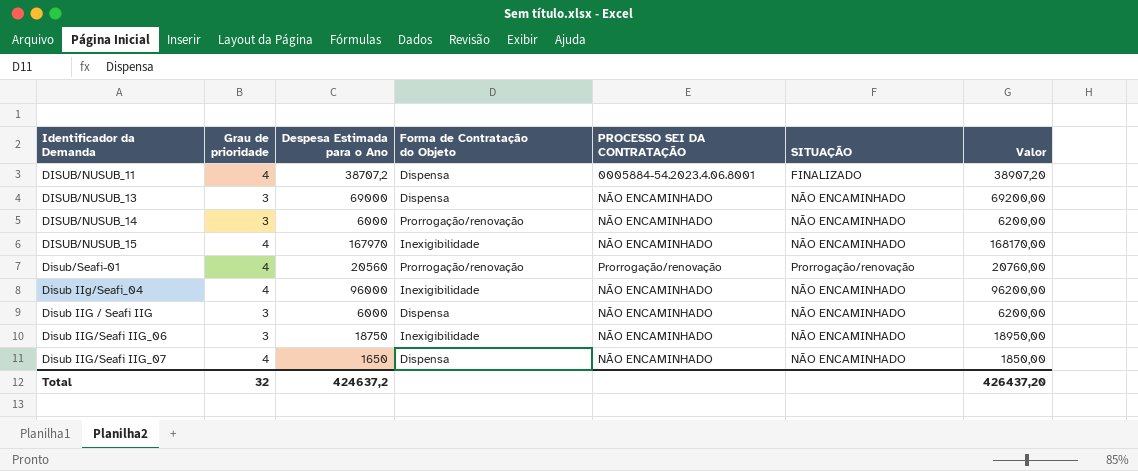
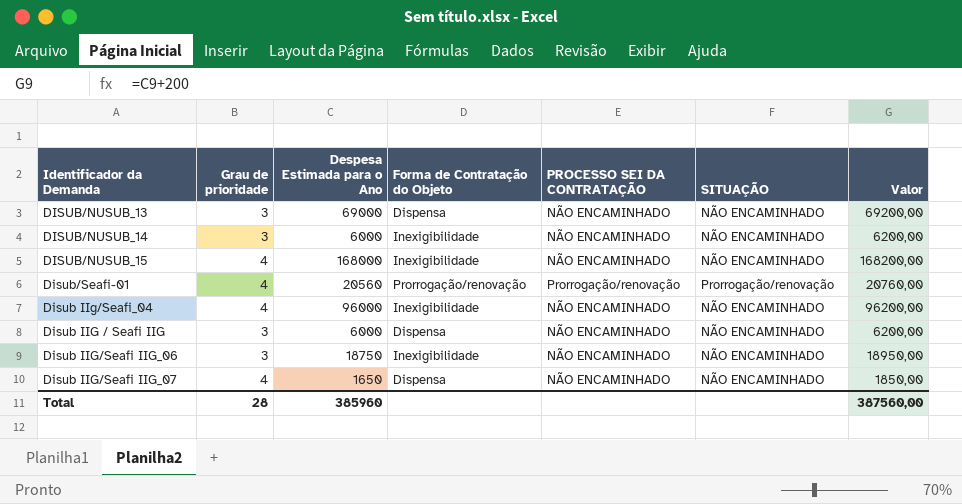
row DISUB/NUSUB_11: 4 | 38707,2 | Dispensa | 0005884-54.2023.4.06.8001 | FINALIZADO | 38907,20 -> none
DISUB/NUSUB_14 | Forma de Contratação do Objeto: Prorrogação/renovação -> Inexigibilidade
DISUB/NUSUB_15 | Despesa Estimada para o Ano: 167970 -> 168000
DISUB/NUSUB_15 | Valor: 168170,00 -> 168200,00
Total | Grau de prioridade: 32 -> 28
Total | Despesa Estimada para o Ano: 424637,2 -> 385960
Total | Valor: 426437,20 -> 387560,00

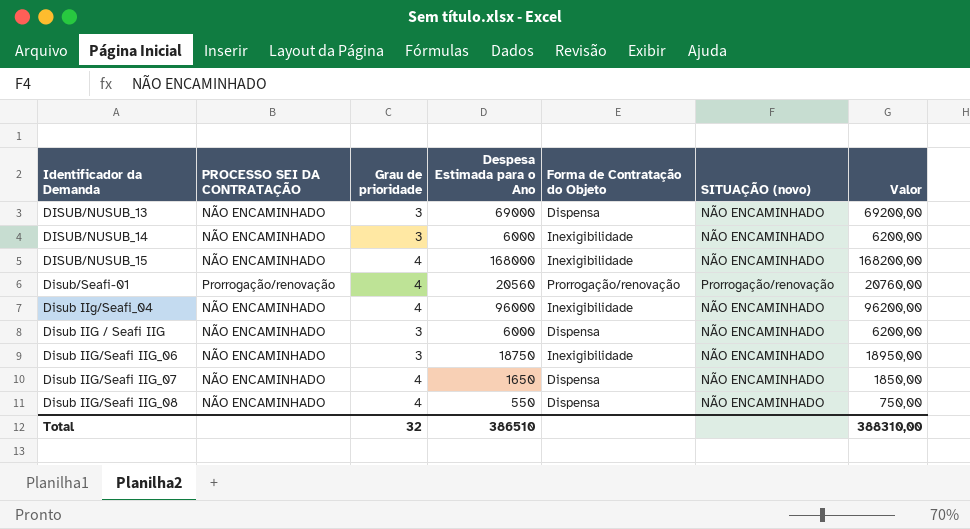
column PROCESSO SEI DA CONTRATAÇÃO | position: 5 -> 2
column name: SITUAÇÃO -> SITUAÇÃO (novo)
row Disub IIG/Seafi IIG_08: none -> NÃO ENCAMINHADO | 4 | 550 | Dispensa | NÃO ENCAMINHADO | 750,00
Total | Grau de prioridade: 28 -> 32
Total | Despesa Estimada para o Ano: 385960 -> 386510
Total | Valor: 387560,00 -> 388310,00

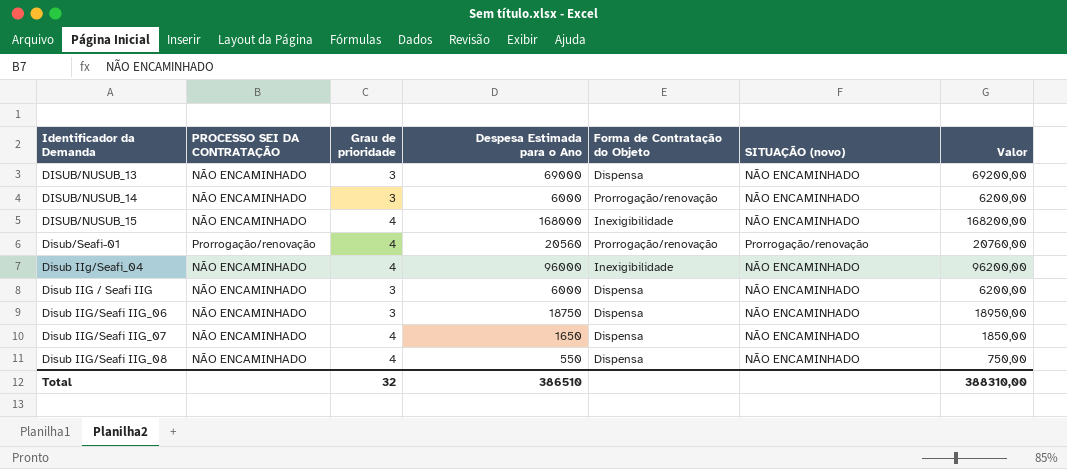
DISUB/NUSUB_14 | Forma de Contratação do Objeto: Inexigibilidade -> Prorrogação/renovação
Disub IIG/Seafi IIG_06 | Forma de Contratação do Objeto: Inexigibilidade -> Dispensa

